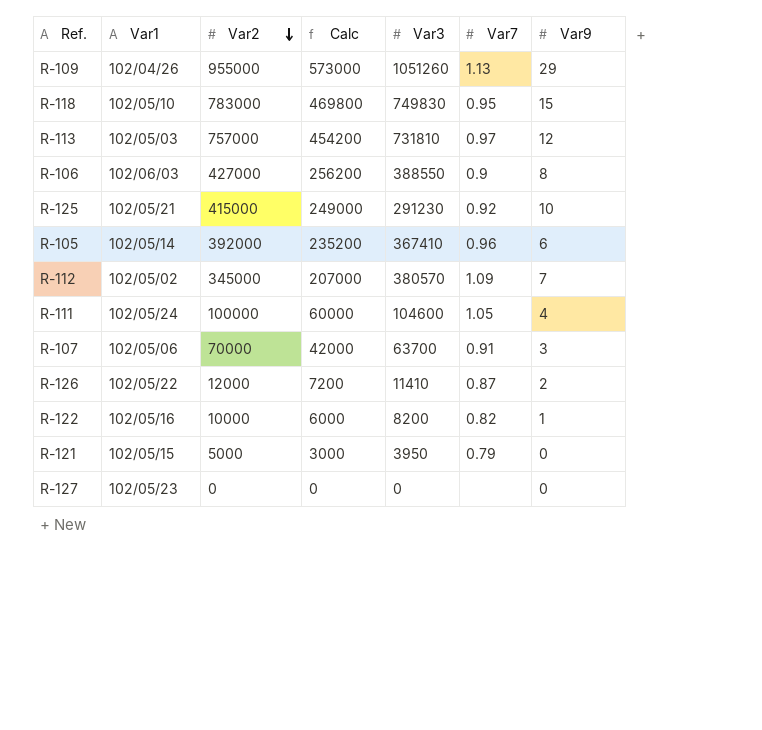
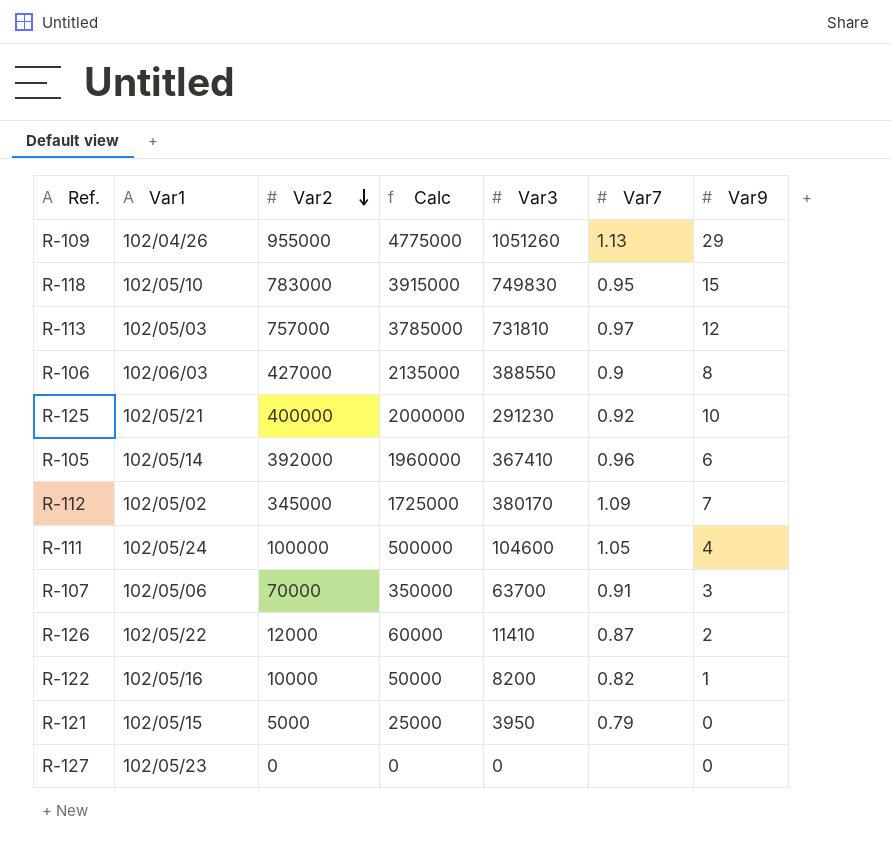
column Calc | formula: [Var2] * 0.6 -> [Var2] * 5
R-125 | Var2: 415000 -> 400000
R-112 | Var3: 380570 -> 380170

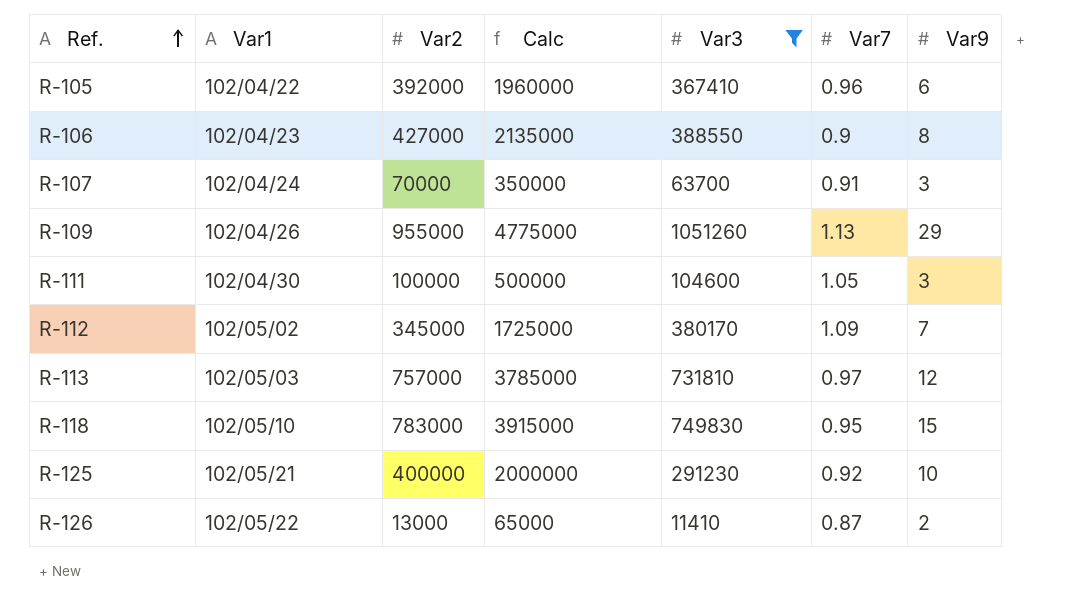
filter: none -> Var3 >= 11410
row order: Var2 descending -> Ref. ascending
R-105 | Var1: 102/05/14 -> 102/04/22
R-106 | Var1: 102/06/03 -> 102/04/23
R-107 | Var1: 102/05/06 -> 102/04/24
R-111 | Var1: 102/05/24 -> 102/04/30
R-111 | Var9: 4 -> 3
R-126 | Var2: 12000 -> 13000
R-126 | Calc: 60000 -> 65000

